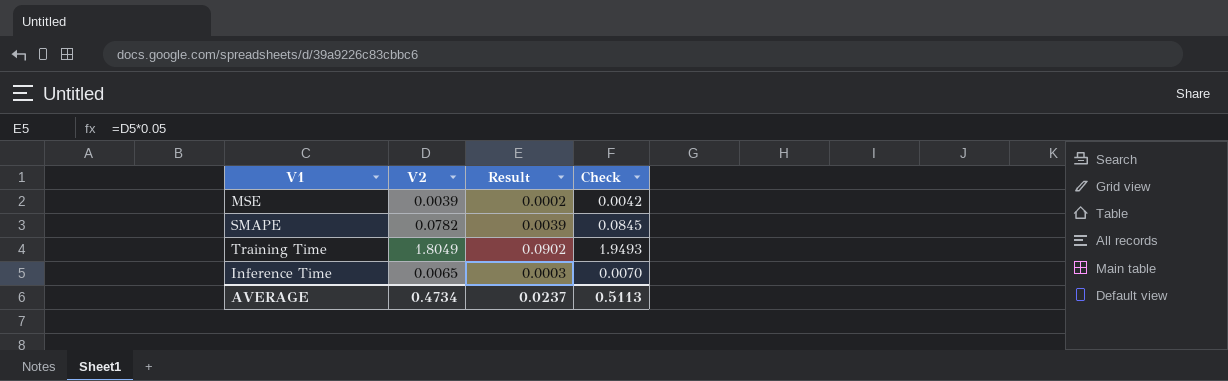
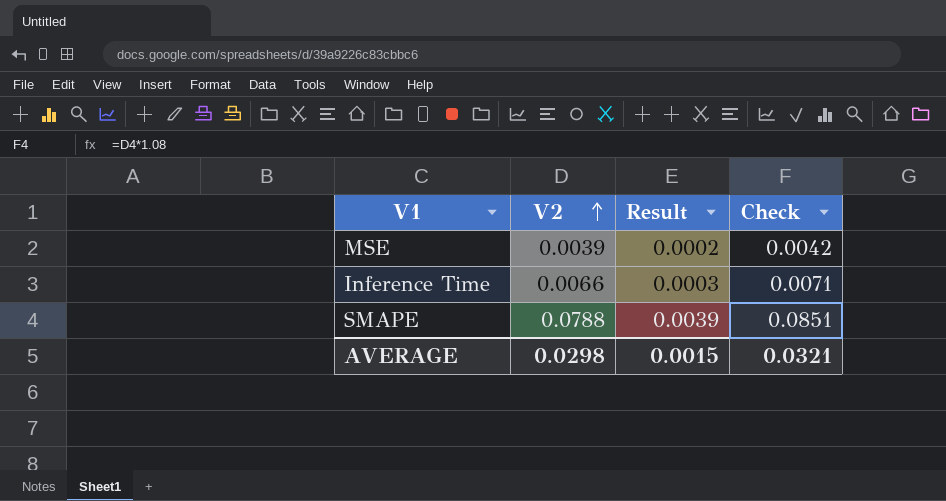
row order: none -> V2 ascending
row Training Time: 1.8049 | 0.0902 | 1.9493 -> none
Inference Time | V2: 0.0065 -> 0.0066
Inference Time | Check: 0.0070 -> 0.0071
SMAPE | V2: 0.0782 -> 0.0788
SMAPE | Check: 0.0845 -> 0.0851
AVERAGE | V2: 0.4734 -> 0.0298
AVERAGE | Result: 0.0237 -> 0.0015
AVERAGE | Check: 0.5113 -> 0.0321

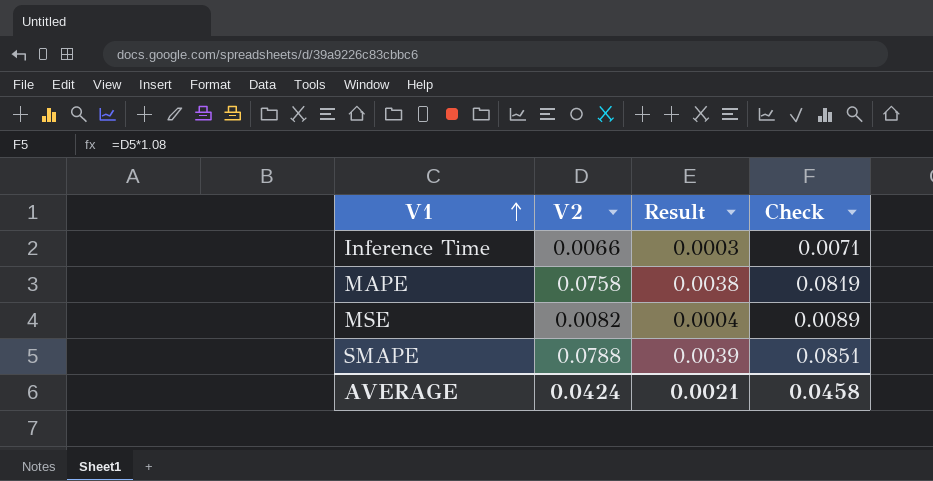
row order: V2 ascending -> V1 ascending
row MAPE: none -> 0.0758 | 0.0038 | 0.0819
MSE | V2: 0.0039 -> 0.0082
MSE | Result: 0.0002 -> 0.0004
MSE | Check: 0.0042 -> 0.0089
AVERAGE | V2: 0.0298 -> 0.0424
AVERAGE | Result: 0.0015 -> 0.0021
AVERAGE | Check: 0.0321 -> 0.0458

